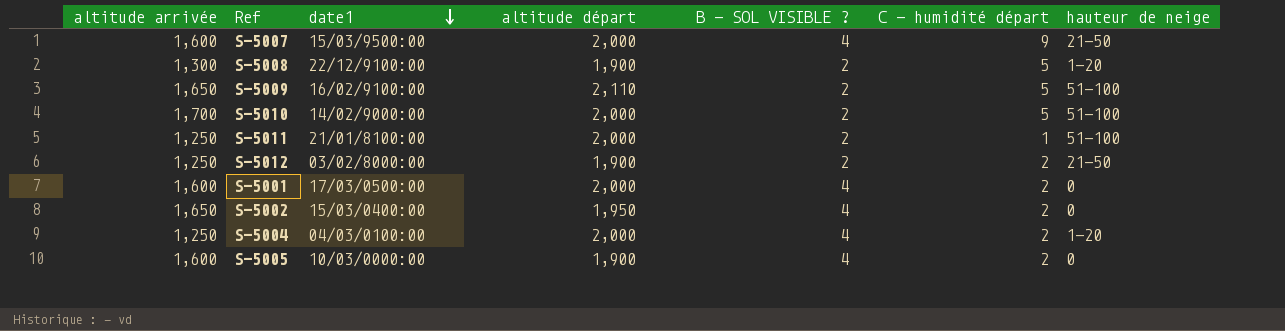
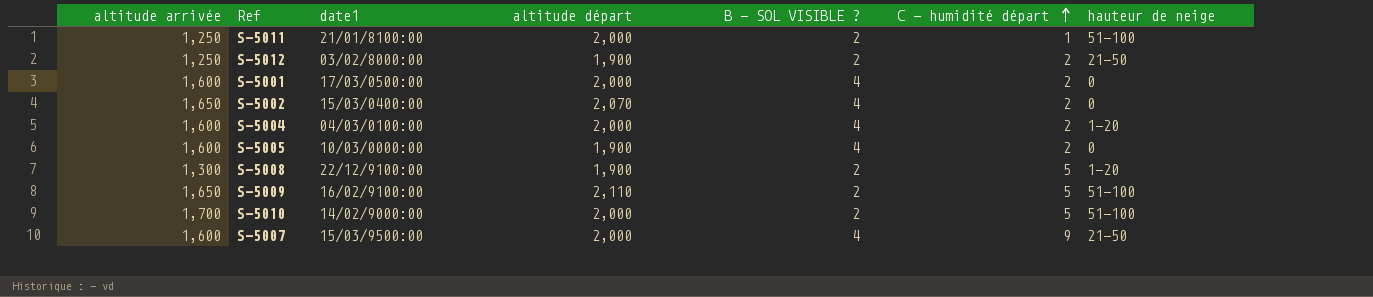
row order: date1 descending -> C - humidité départ ascending
S-5002 | altitude départ: 1,950 -> 2,070
S-5004 | altitude arrivée: 1,250 -> 1,600

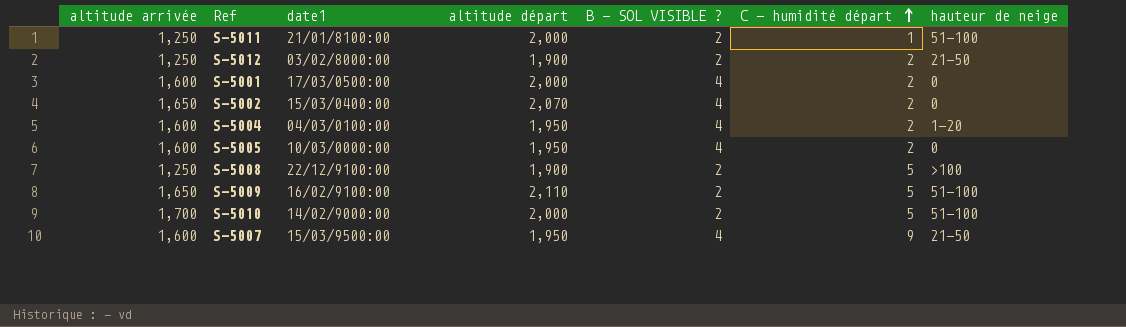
S-5004 | altitude départ: 2,000 -> 1,950
S-5005 | altitude départ: 1,900 -> 1,950
S-5008 | altitude arrivée: 1,300 -> 1,250
S-5008 | hauteur de neige: 1-20 -> >100
S-5007 | altitude départ: 2,000 -> 1,950

